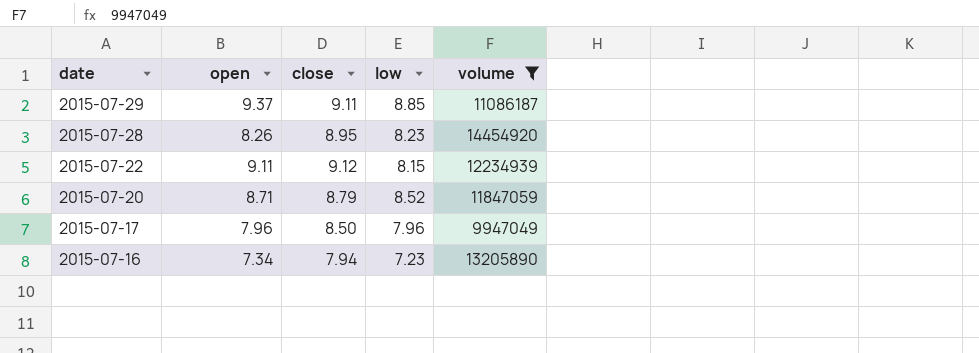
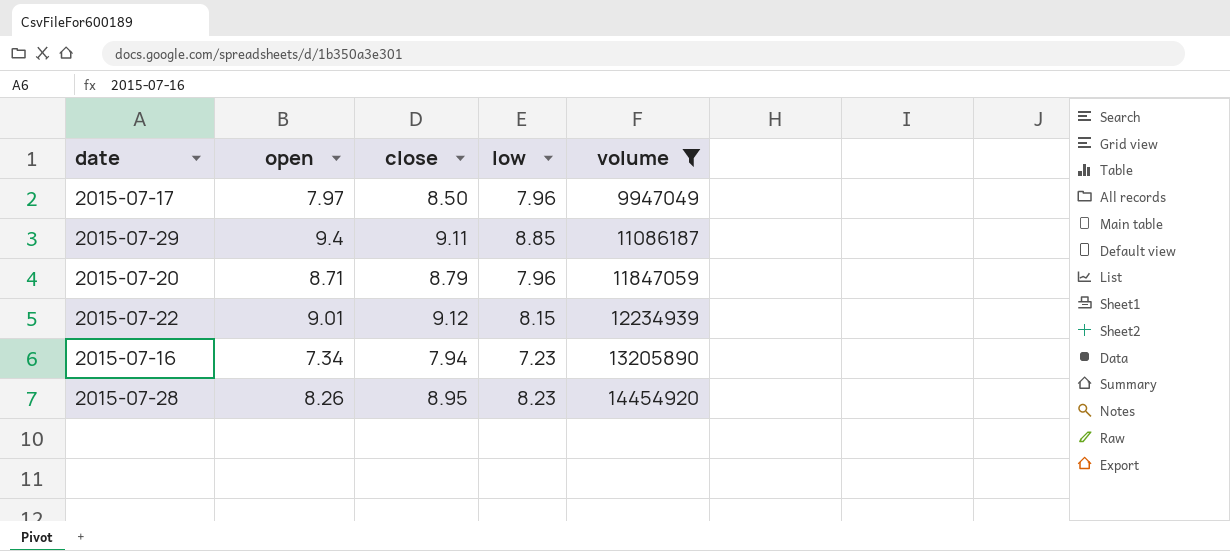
row order: date descending -> volume ascending
2015-07-17 | open: 7.96 -> 7.97
2015-07-29 | open: 9.37 -> 9.4
2015-07-20 | low: 8.52 -> 7.96
2015-07-22 | open: 9.11 -> 9.01

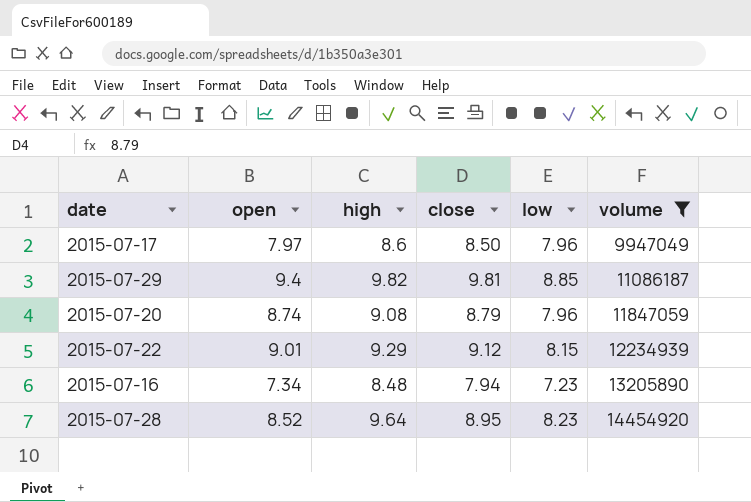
column high | position: none -> 3
2015-07-29 | close: 9.11 -> 9.81
2015-07-20 | open: 8.71 -> 8.74
2015-07-28 | open: 8.26 -> 8.52

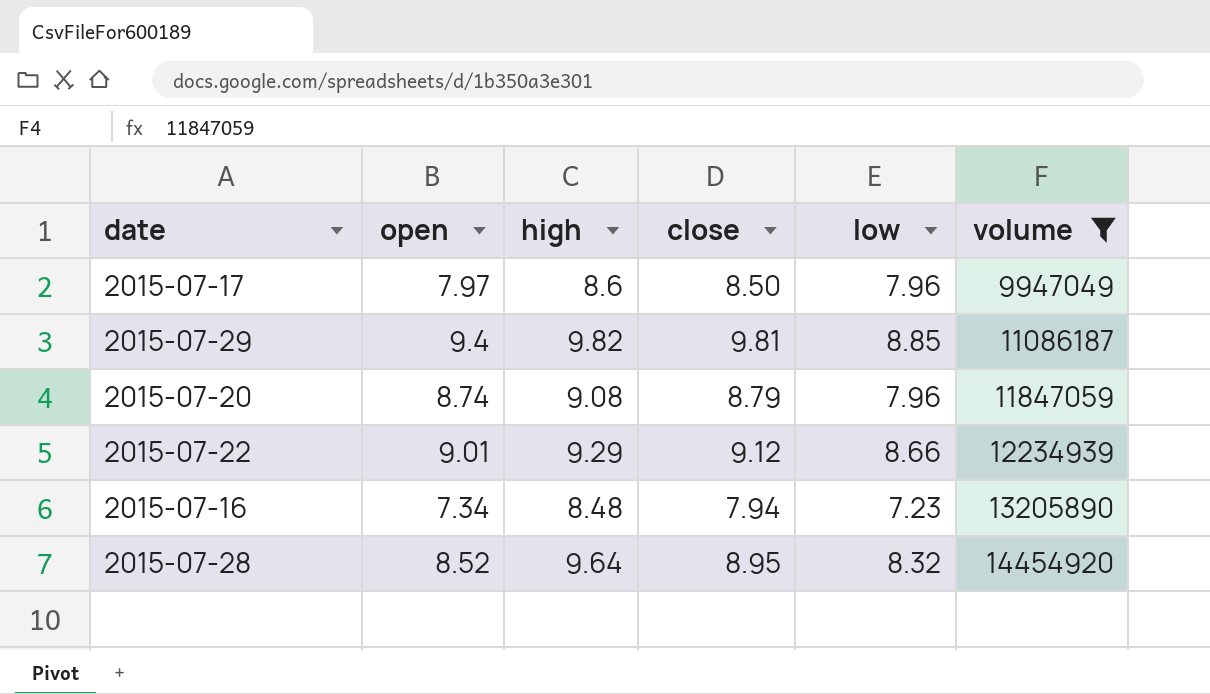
2015-07-22 | low: 8.15 -> 8.66
2015-07-28 | low: 8.23 -> 8.32

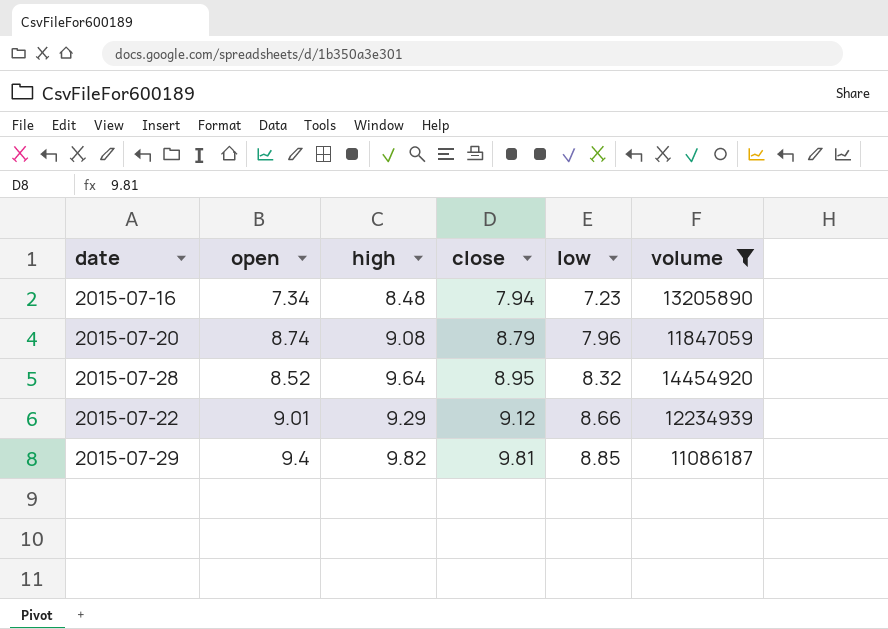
row order: volume ascending -> close ascending
row 2015-07-17: 7.97 | 8.6 | 8.50 | 7.96 | 9947049 -> none

